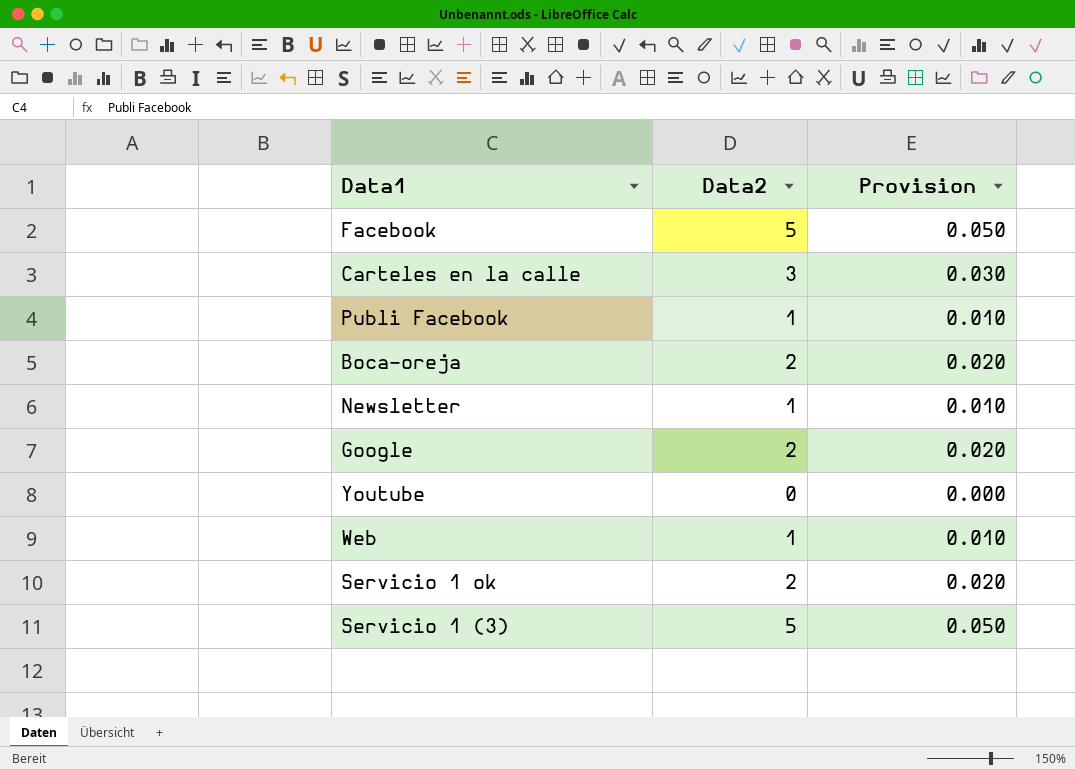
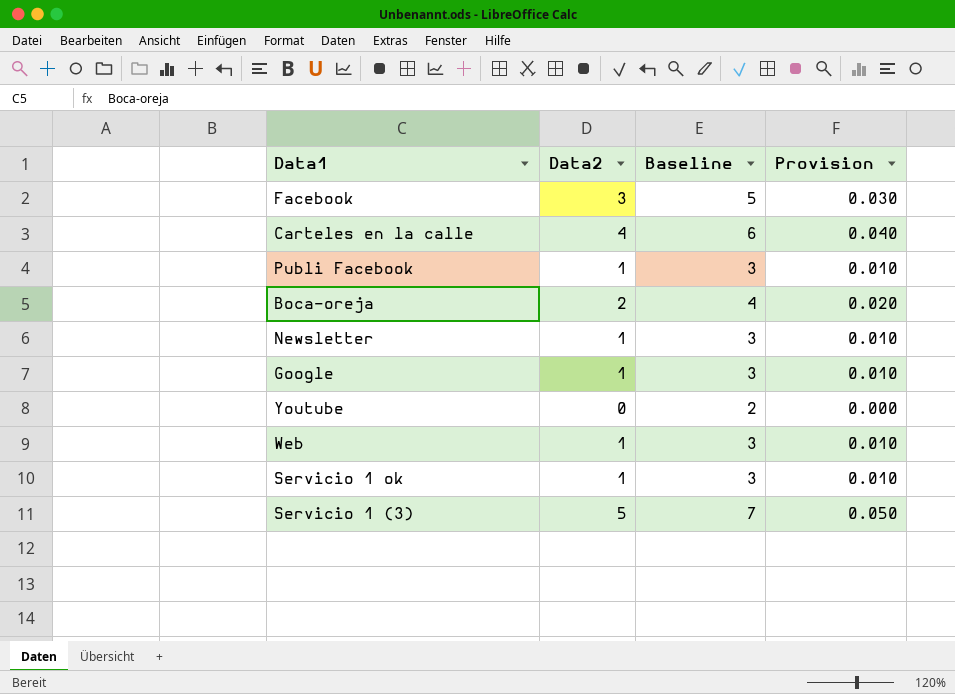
column Baseline | formula: none -> [Data2] + 2
Facebook | Data2: 5 -> 3
Facebook | Provision: 0.050 -> 0.030
Carteles en la calle | Data2: 3 -> 4
Carteles en la calle | Provision: 0.030 -> 0.040
Google | Data2: 2 -> 1
Google | Provision: 0.020 -> 0.010
Servicio 1 ok | Data2: 2 -> 1
Servicio 1 ok | Provision: 0.020 -> 0.010

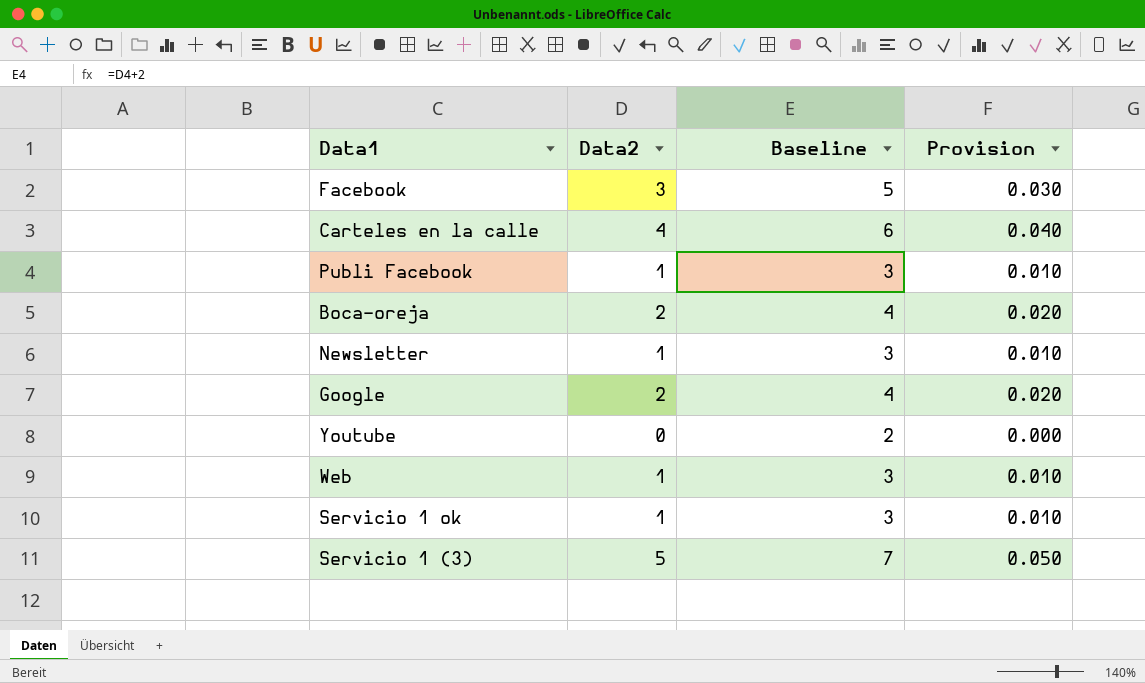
Google | Data2: 1 -> 2
Google | Baseline: 3 -> 4
Google | Provision: 0.010 -> 0.020

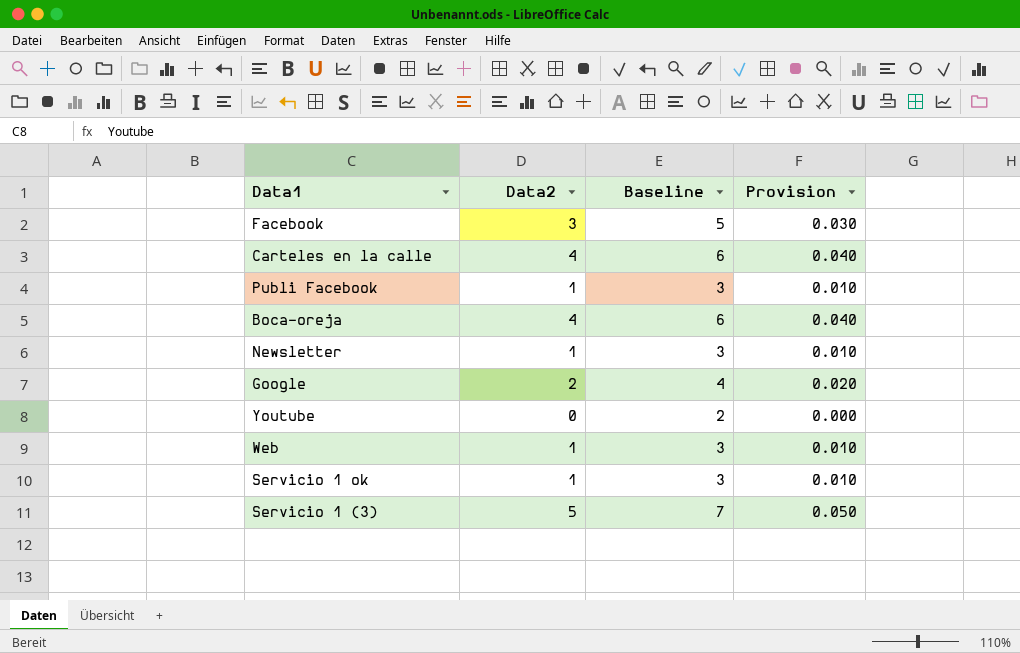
Boca-oreja | Data2: 2 -> 4
Boca-oreja | Baseline: 4 -> 6
Boca-oreja | Provision: 0.020 -> 0.040

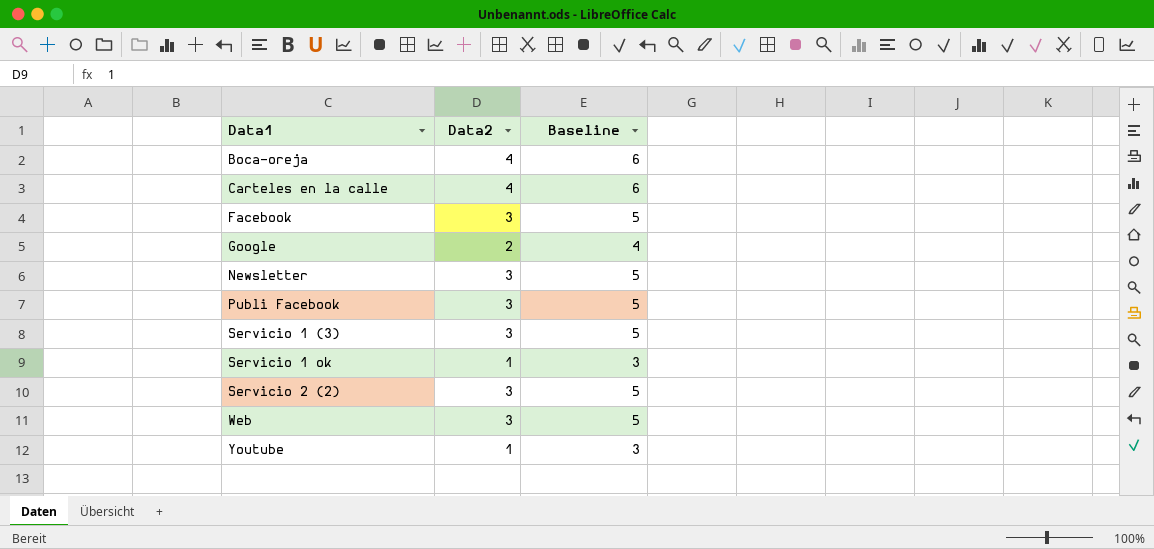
row order: none -> Data1 ascending
column Provision | formula: [Data2] * 0.01 -> none
Newsletter | Data2: 1 -> 3
Newsletter | Baseline: 3 -> 5
Publi Facebook | Data2: 1 -> 3
Publi Facebook | Baseline: 3 -> 5
Servicio 1 (3) | Data2: 5 -> 3
Servicio 1 (3) | Baseline: 7 -> 5
row Servicio 2 (2): none -> 3 | 5
Web | Data2: 1 -> 3
Web | Baseline: 3 -> 5
Youtube | Data2: 0 -> 1
Youtube | Baseline: 2 -> 3

